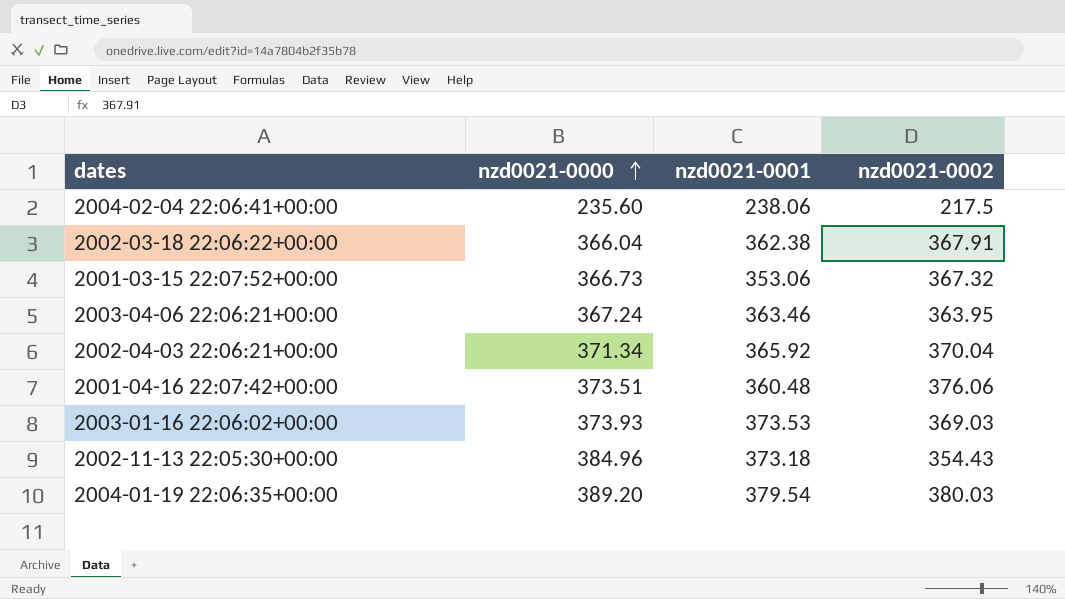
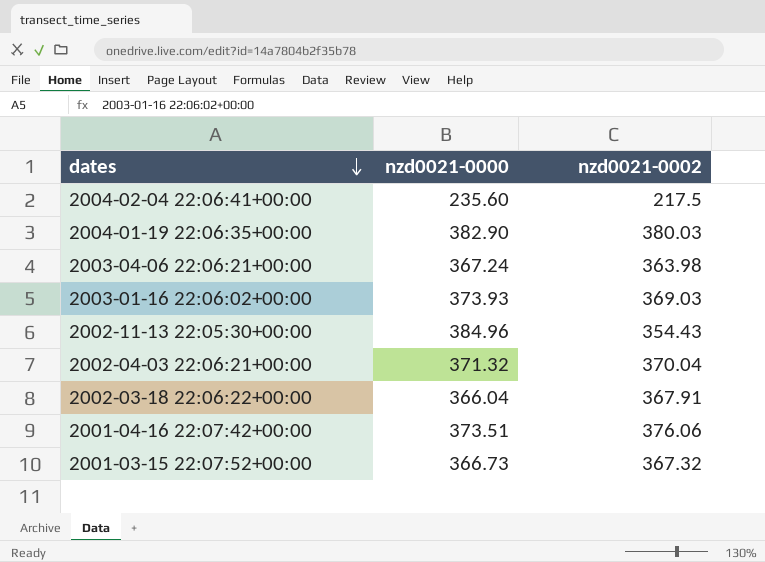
row order: nzd0021-0000 ascending -> dates descending
column nzd0021-0001 | position: 3 -> none
2004-01-19 22:06:35+00:00 | nzd0021-0000: 389.20 -> 382.90
2003-04-06 22:06:21+00:00 | nzd0021-0002: 363.95 -> 363.98
2002-04-03 22:06:21+00:00 | nzd0021-0000: 371.34 -> 371.32

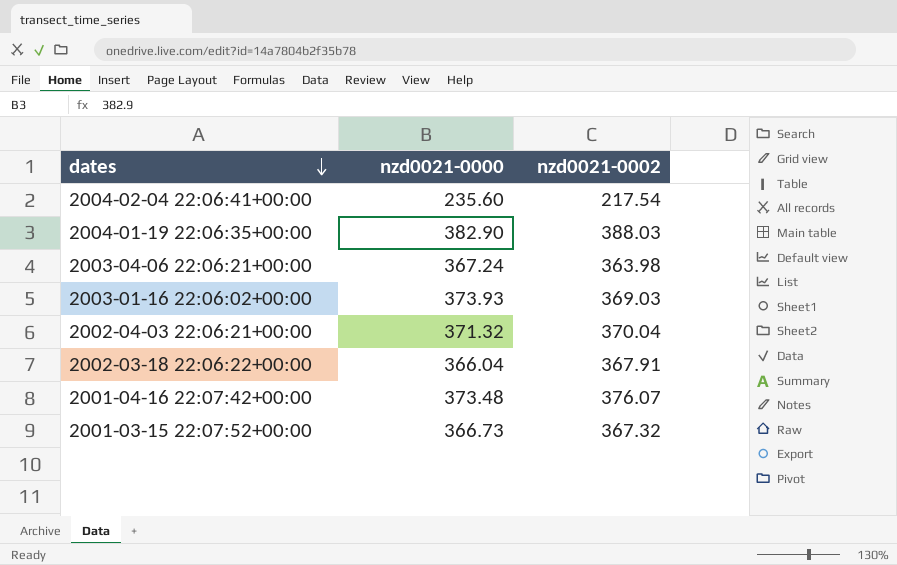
row 2002-11-13 22:05:30+00:00: 384.96 | 354.43 -> none
2004-02-04 22:06:41+00:00 | nzd0021-0002: 217.5 -> 217.54
2004-01-19 22:06:35+00:00 | nzd0021-0002: 380.03 -> 388.03
2001-04-16 22:07:42+00:00 | nzd0021-0000: 373.51 -> 373.48
2001-04-16 22:07:42+00:00 | nzd0021-0002: 376.06 -> 376.07

